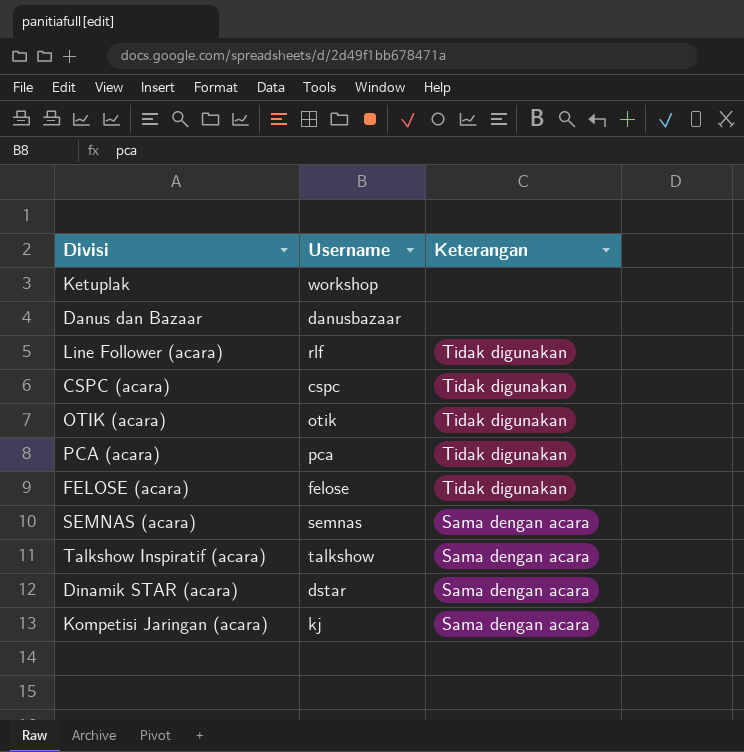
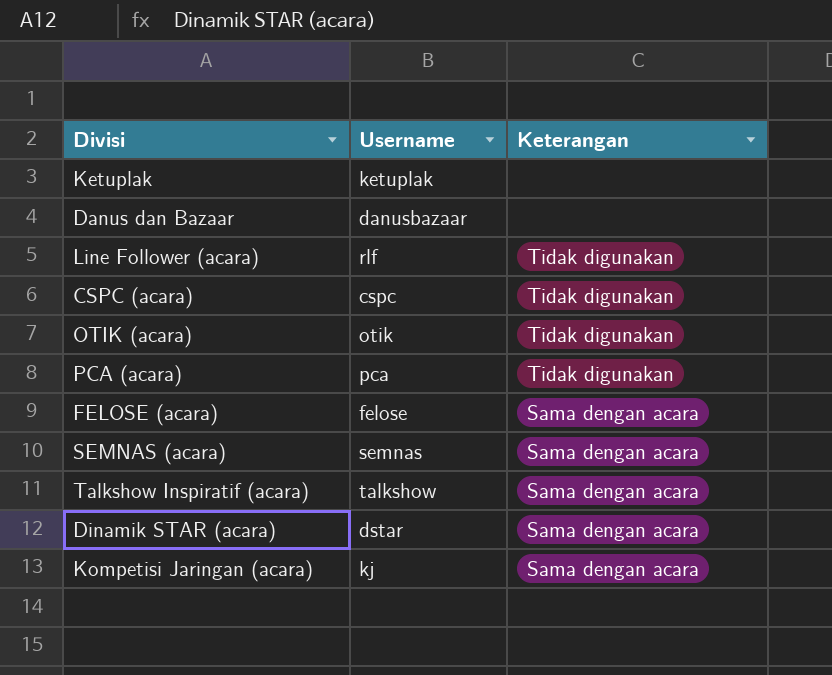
Ketuplak | Username: workshop -> ketuplak
FELOSE (acara) | Keterangan: Tidak digunakan -> Sama dengan acara

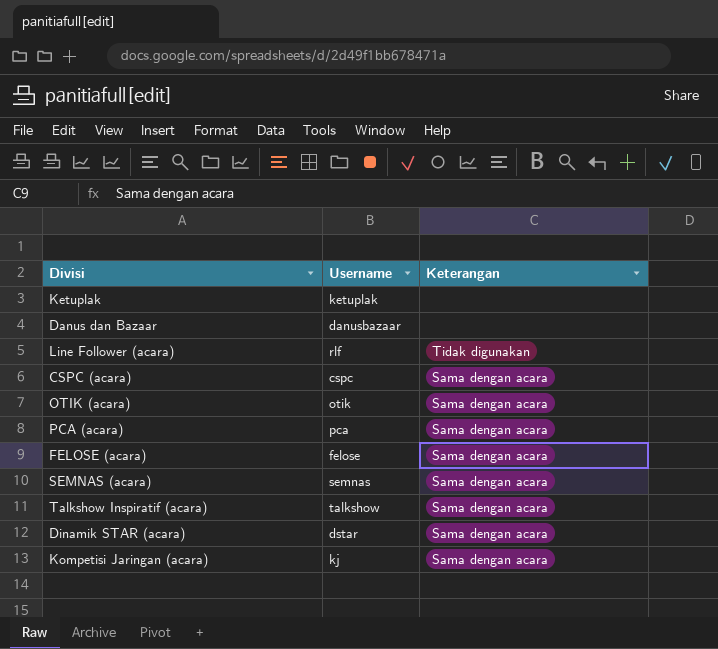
CSPC (acara) | Keterangan: Tidak digunakan -> Sama dengan acara
OTIK (acara) | Keterangan: Tidak digunakan -> Sama dengan acara
PCA (acara) | Keterangan: Tidak digunakan -> Sama dengan acara

